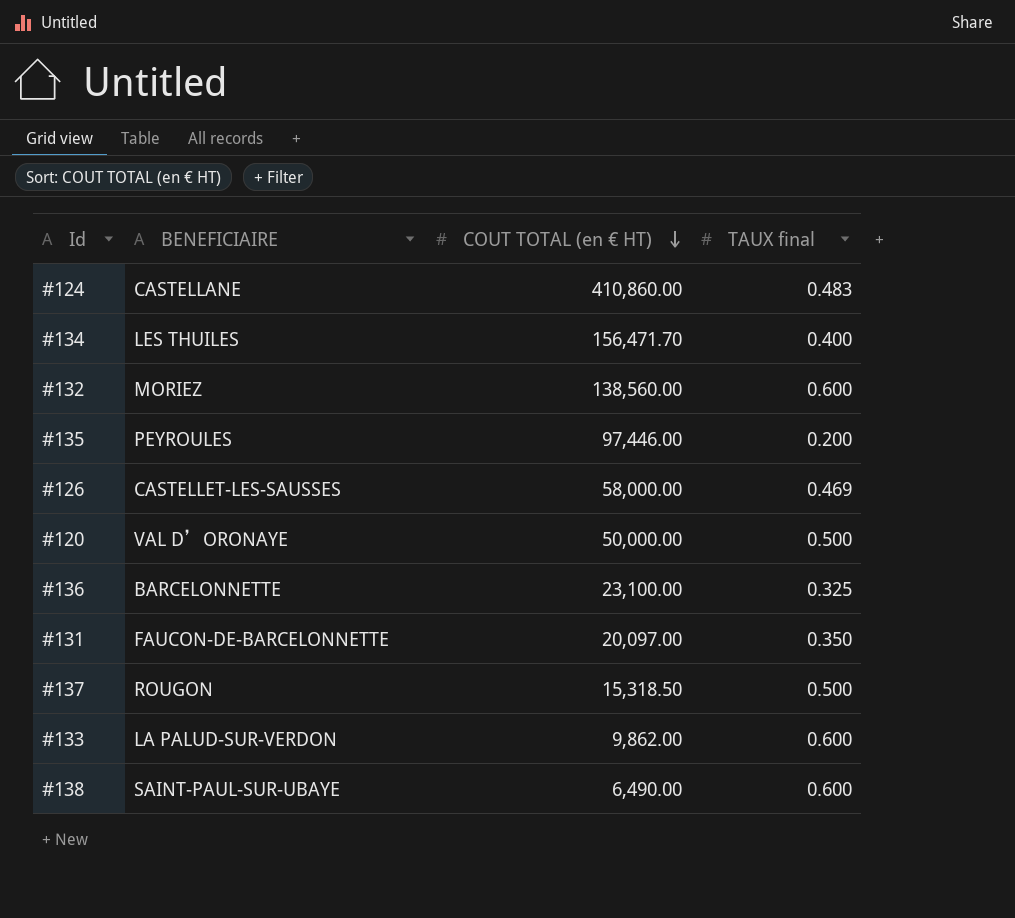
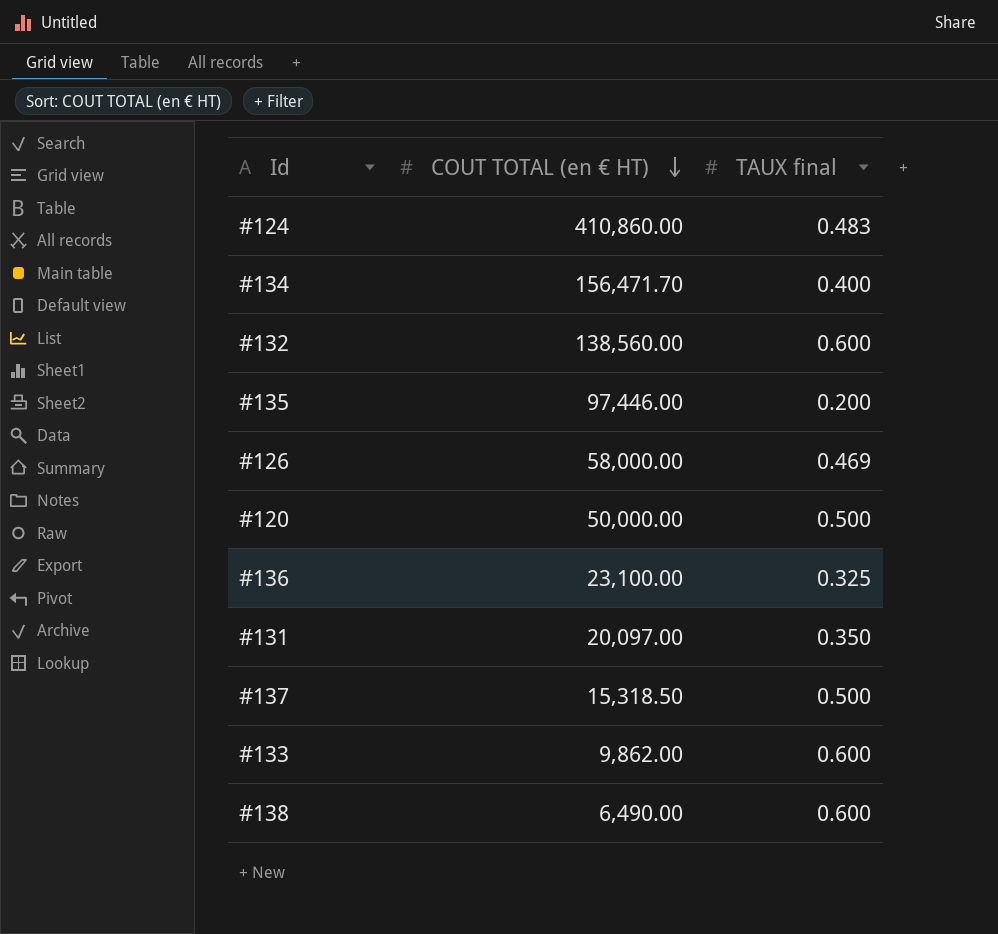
column BENEFICIAIRE | position: 2 -> none

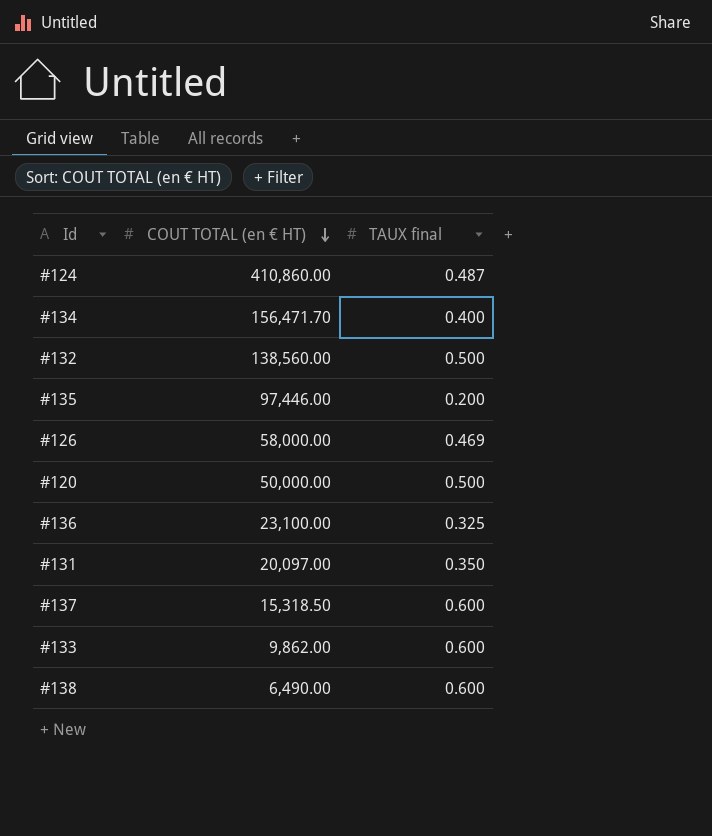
#124 | TAUX final: 0.483 -> 0.487
#132 | TAUX final: 0.600 -> 0.500
#137 | TAUX final: 0.500 -> 0.600

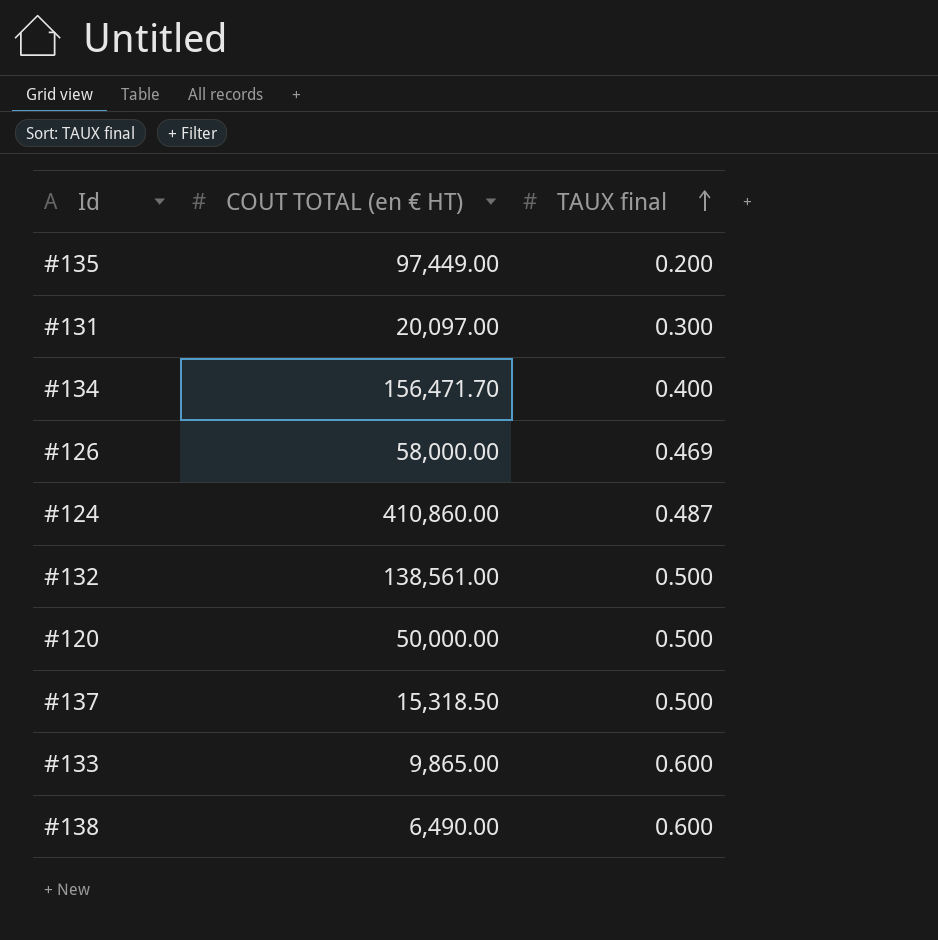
row order: COUT TOTAL (en € HT) descending -> TAUX final ascending
row #136: 23,100.00 | 0.325 -> none
#135 | COUT TOTAL (en € HT): 97,446.00 -> 97,449.00
#131 | TAUX final: 0.350 -> 0.300
#132 | COUT TOTAL (en € HT): 138,560.00 -> 138,561.00
#137 | TAUX final: 0.600 -> 0.500
#133 | COUT TOTAL (en € HT): 9,862.00 -> 9,865.00

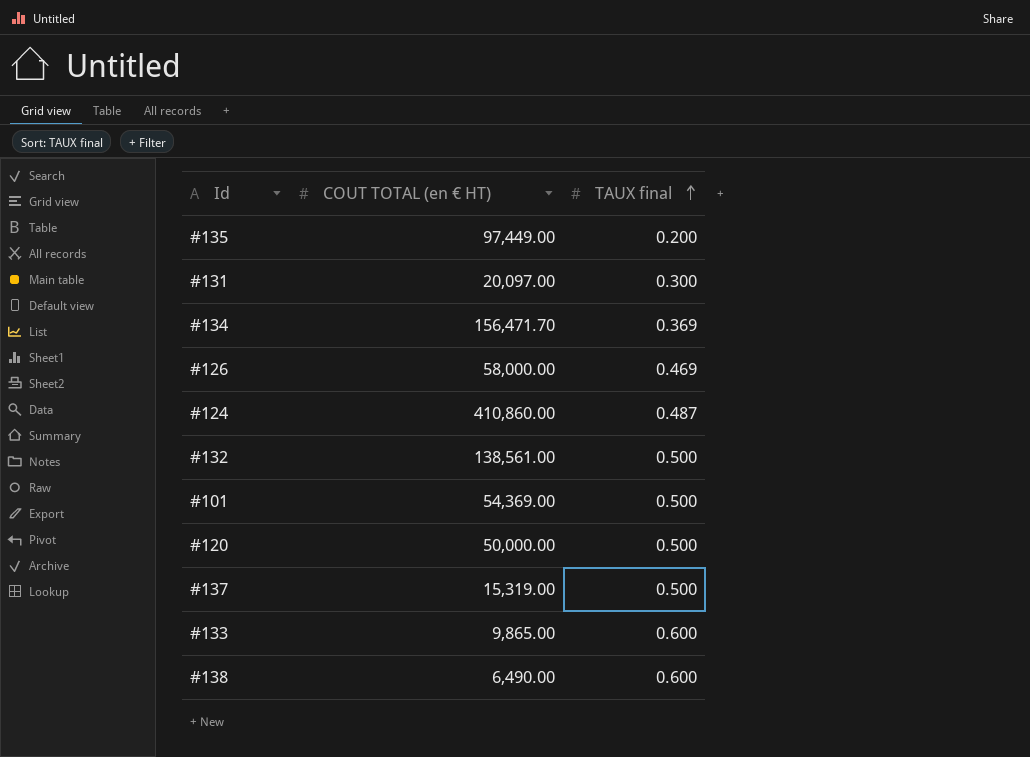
#134 | TAUX final: 0.400 -> 0.369
row #101: none -> 54,369.00 | 0.500
#137 | COUT TOTAL (en € HT): 15,318.50 -> 15,319.00

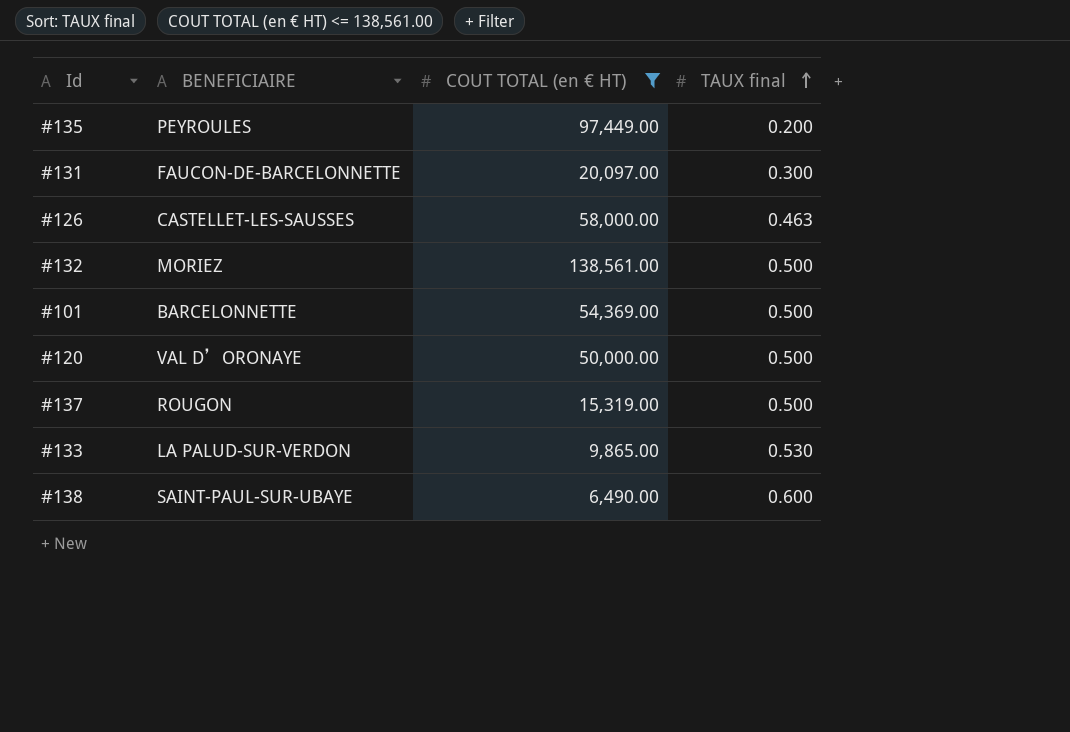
filter: none -> COUT TOTAL (en € HT) <= 138,561.00
column BENEFICIAIRE | position: none -> 2
#126 | TAUX final: 0.469 -> 0.463
#133 | TAUX final: 0.600 -> 0.530

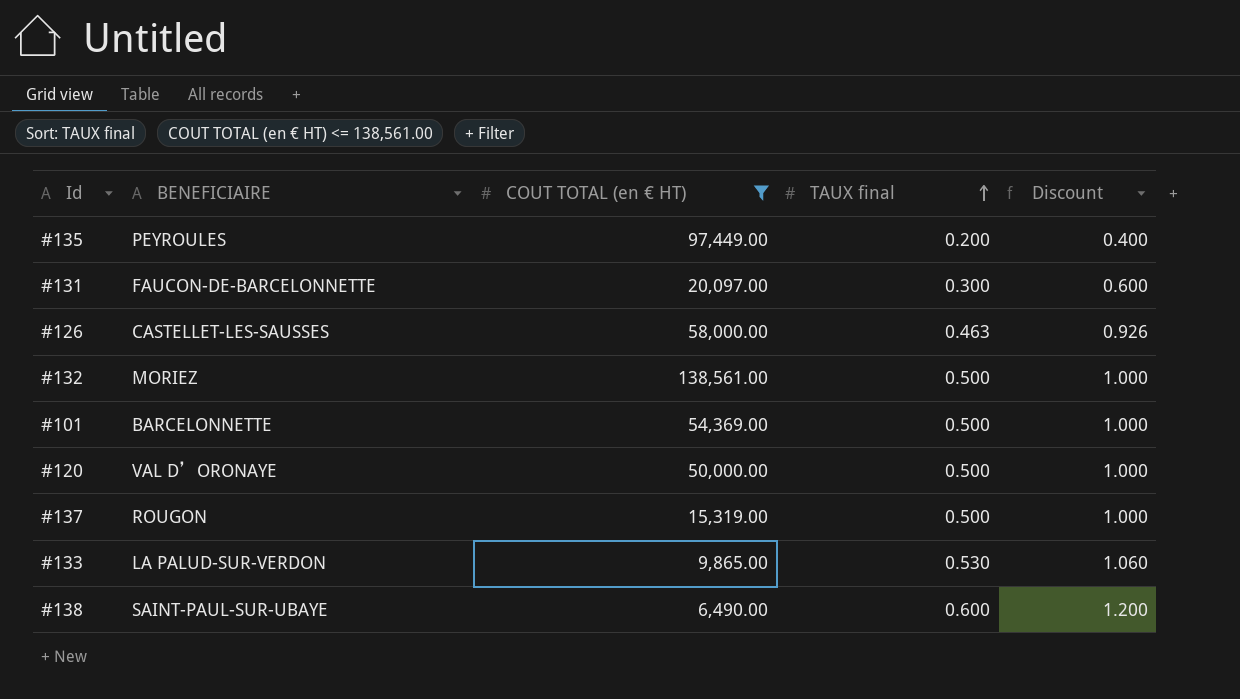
column Discount | formula: none -> [TAUX final] * 2

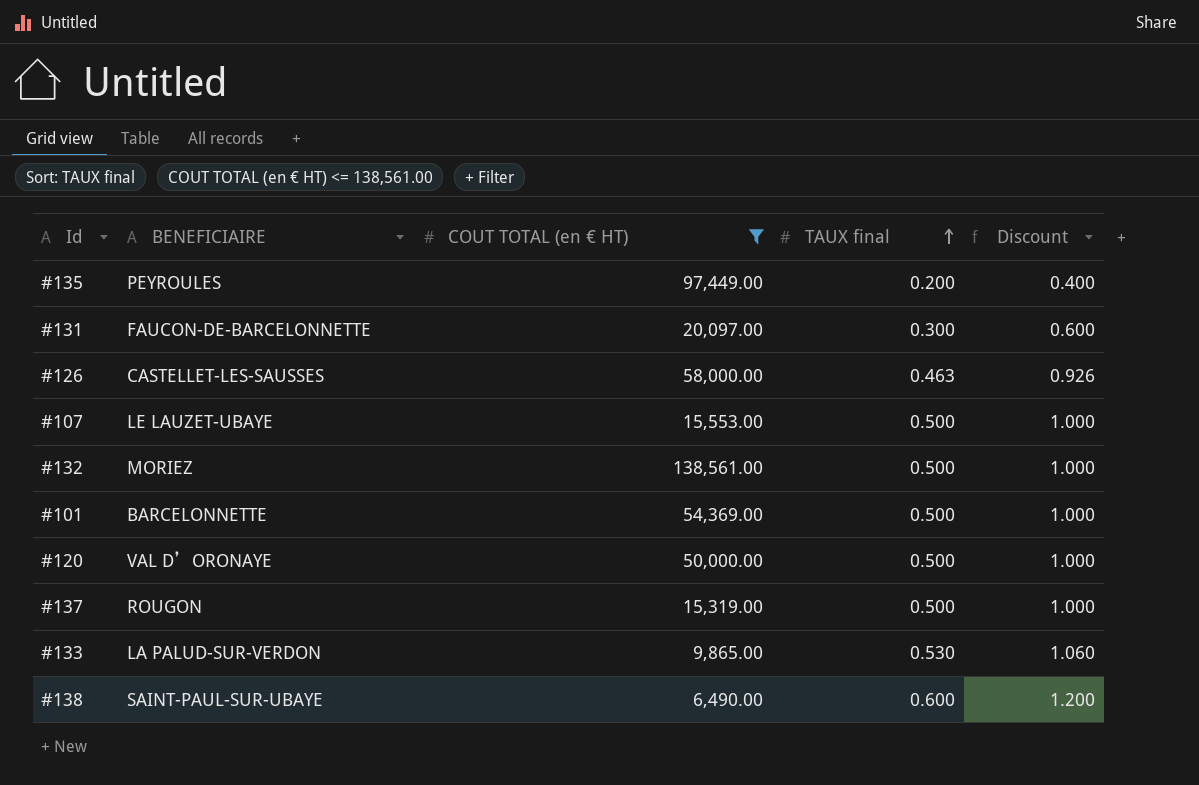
row #107: none -> LE LAUZET-UBAYE | 15,553.00 | 0.500 | 1.000

